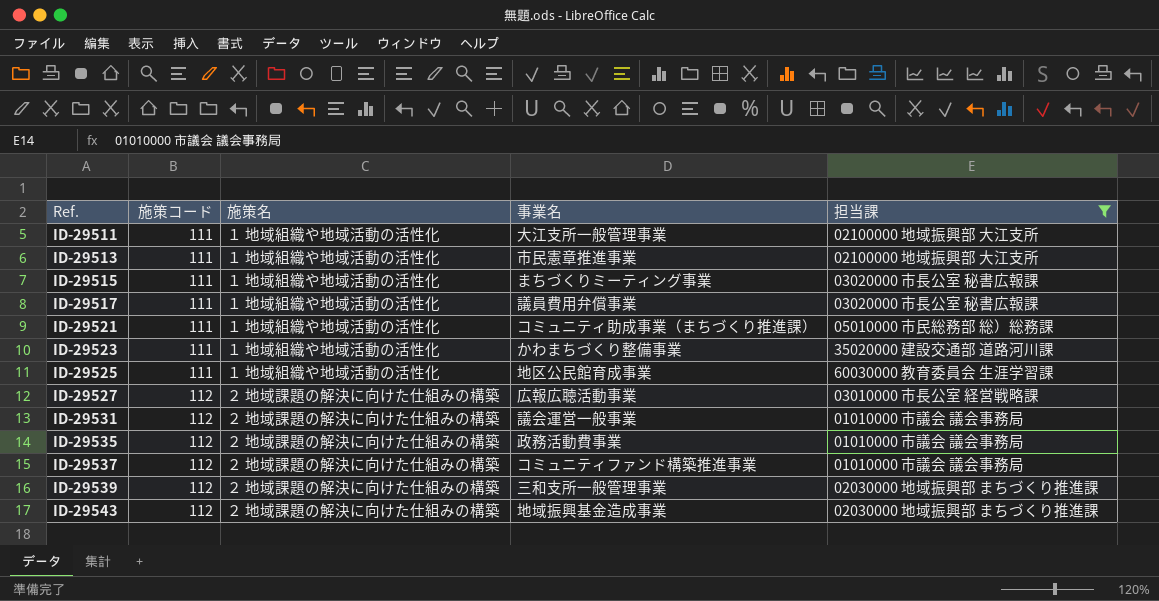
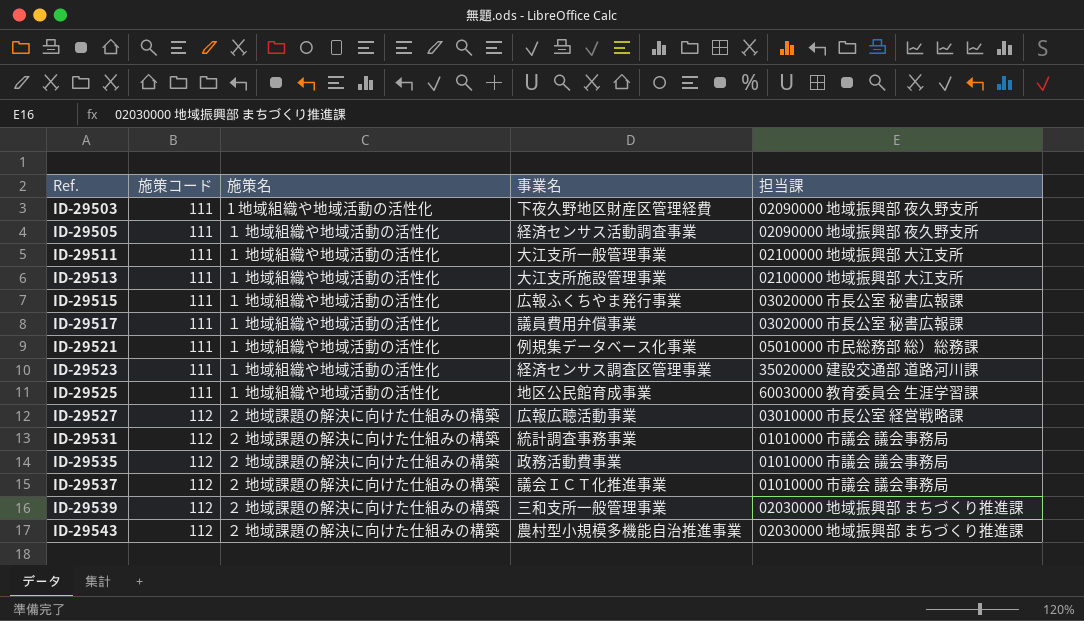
filter: 担当課 != 02090000 地域振興部 夜久野支所 -> none
ID-29513 | 事業名: 市民憲章推進事業 -> 大江支所施設管理事業
ID-29515 | 事業名: まちづくりミーティング事業 -> 広報ふくちやま発行事業
ID-29521 | 事業名: コミュニティ助成事業（まちづくり推進課） -> 例規集データベース化事業
ID-29523 | 事業名: かわまちづくり整備事業 -> 経済センサス調査区管理事業
ID-29531 | 事業名: 議会運営一般事業 -> 統計調査事務事業
ID-29537 | 事業名: コミュニティファンド構築推進事業 -> 議会ＩＣＴ化推進事業
ID-29543 | 事業名: 地域振興基金造成事業 -> 農村型小規模多機能自治推進事業

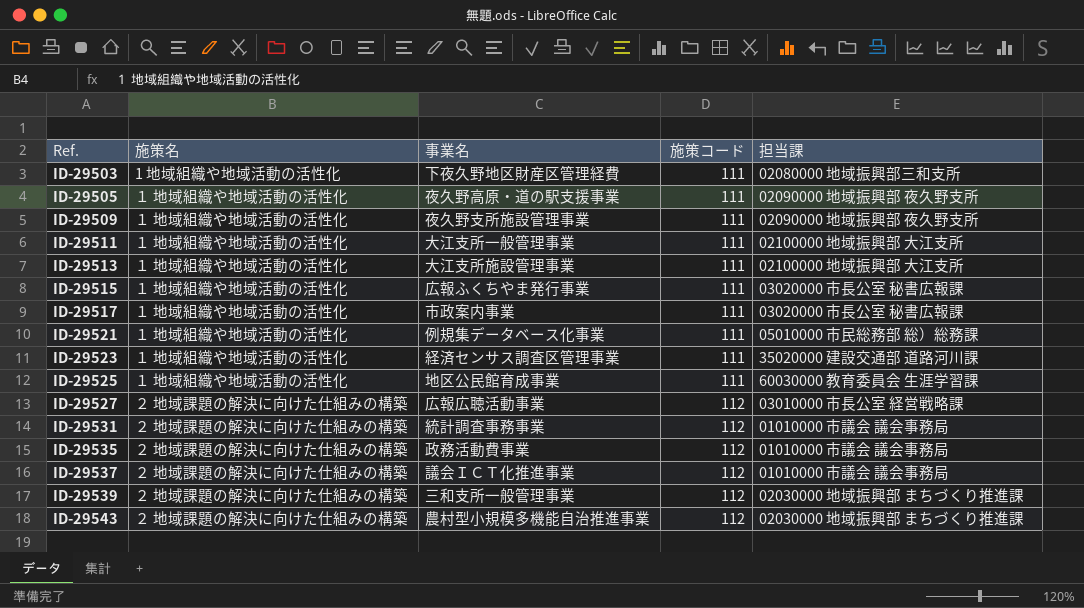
column 施策コード | position: 2 -> 4
ID-29503 | 担当課: 02090000 地域振興部 夜久野支所 -> 02080000 地域振興部三和支所
ID-29505 | 事業名: 経済センサス活動調査事業 -> 夜久野高原・道の駅支援事業
row ID-29509: none -> １ 地域組織や地域活動の活性化 | 夜久野支所施設管理事業 | 111 | 02090000 地域振興部 夜久野支所
ID-29517 | 事業名: 議員費用弁償事業 -> 市政案内事業

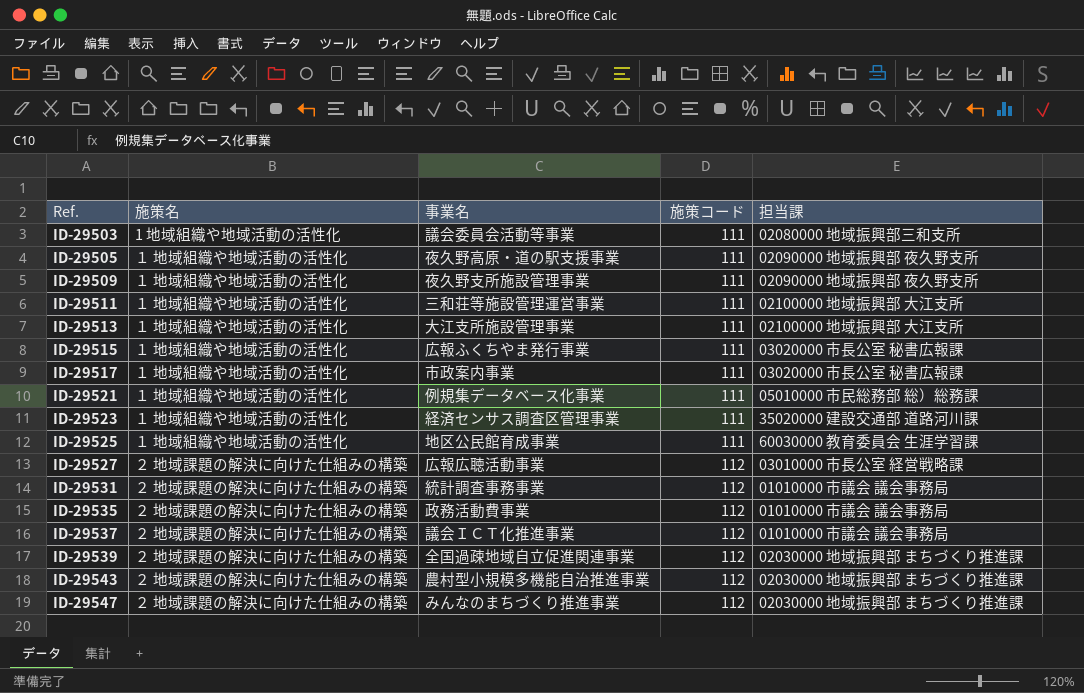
ID-29503 | 事業名: 下夜久野地区財産区管理経費 -> 議会委員会活動等事業
ID-29511 | 事業名: 大江支所一般管理事業 -> 三和荘等施設管理運営事業
ID-29539 | 事業名: 三和支所一般管理事業 -> 全国過疎地域自立促進関連事業
row ID-29547: none -> ２ 地域課題の解決に向けた仕組みの構築 | みんなのまちづくり推進事業 | 112 | 02030000 地域振興部 まちづくり推進課

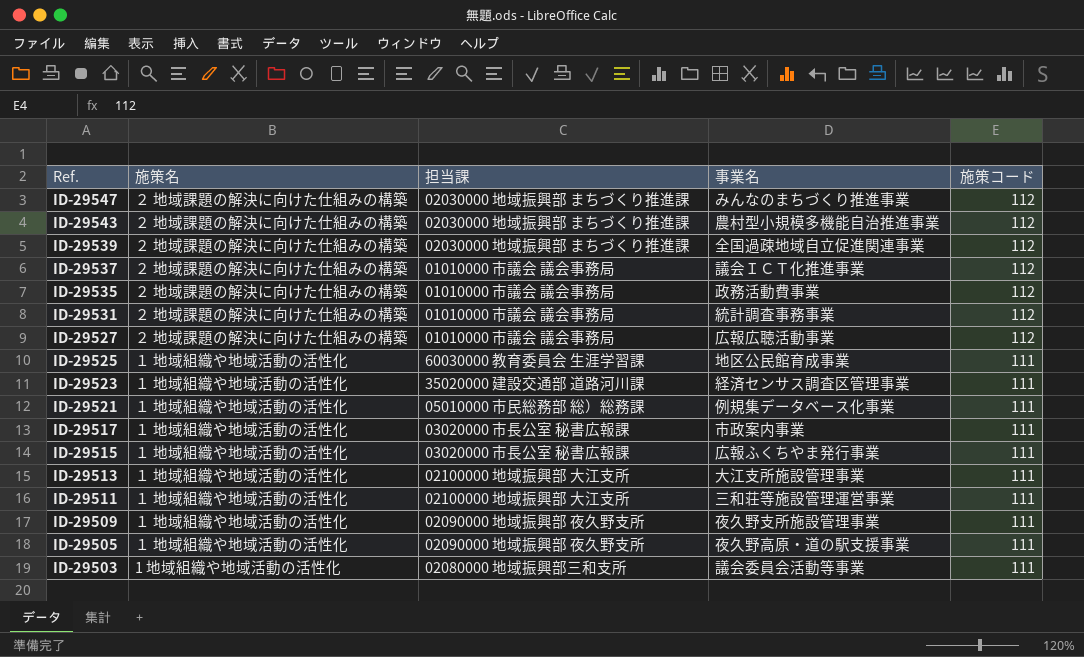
row order: Ref. ascending -> Ref. descending
column 担当課 | position: 5 -> 3
ID-29527 | 担当課: 03010000 市長公室 経営戦略課 -> 01010000 市議会 議会事務局

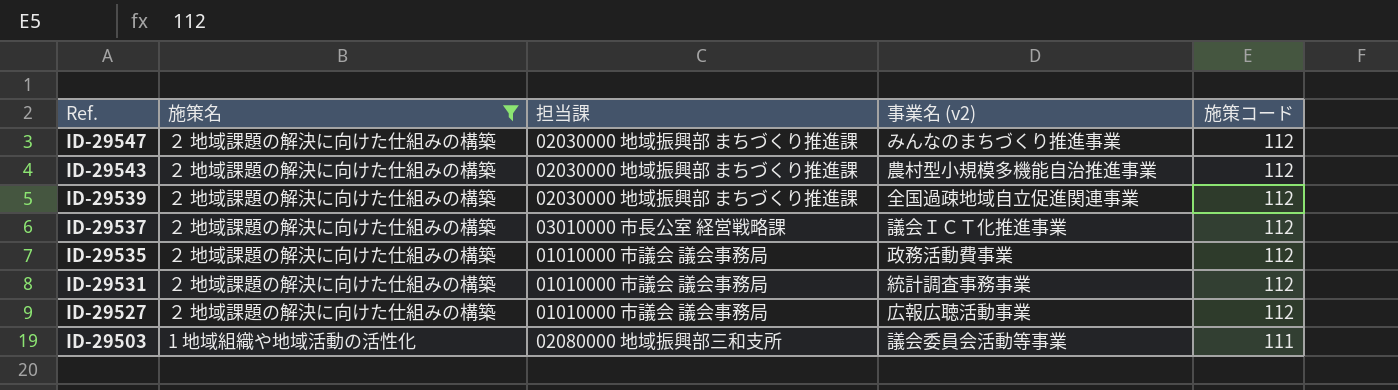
filter: none -> 施策名 != １ 地域組織や地域活動の活性化
column name: 事業名 -> 事業名 (v2)
ID-29537 | 担当課: 01010000 市議会 議会事務局 -> 03010000 市長公室 経営戦略課

